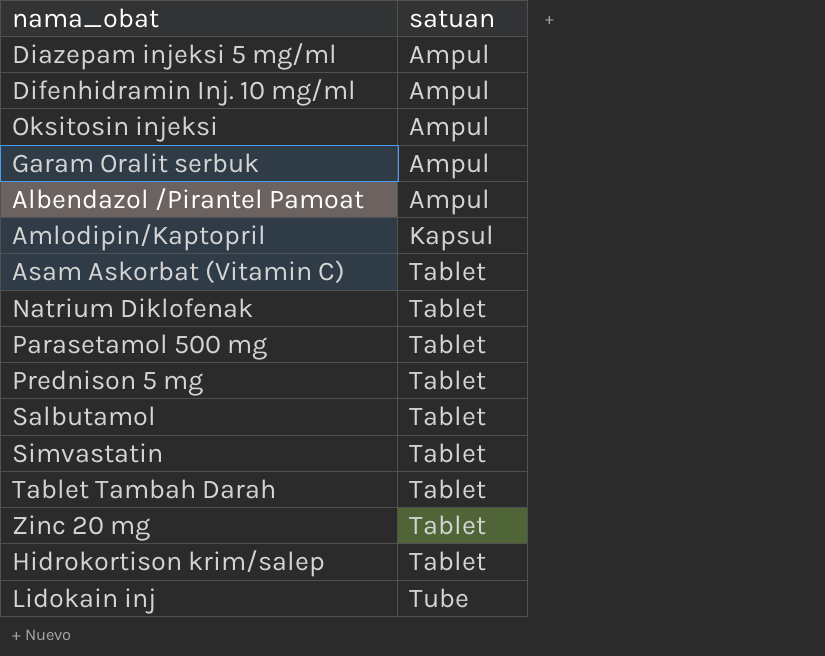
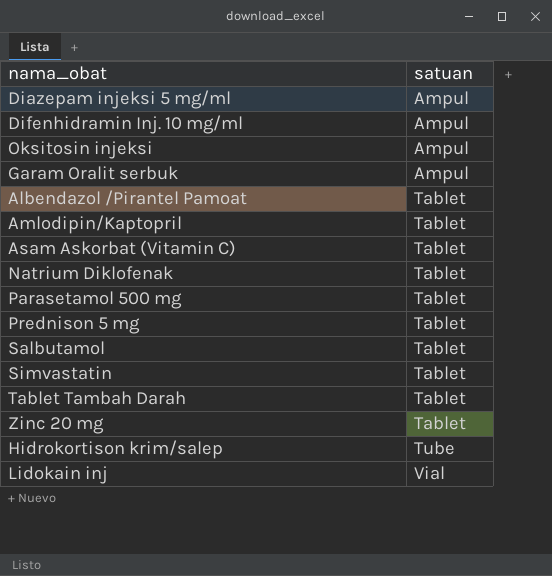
Albendazol /Pirantel Pamoat | satuan: Ampul -> Tablet
Amlodipin/Kaptopril | satuan: Kapsul -> Tablet
Hidrokortison krim/salep | satuan: Tablet -> Tube
Lidokain inj | satuan: Tube -> Vial

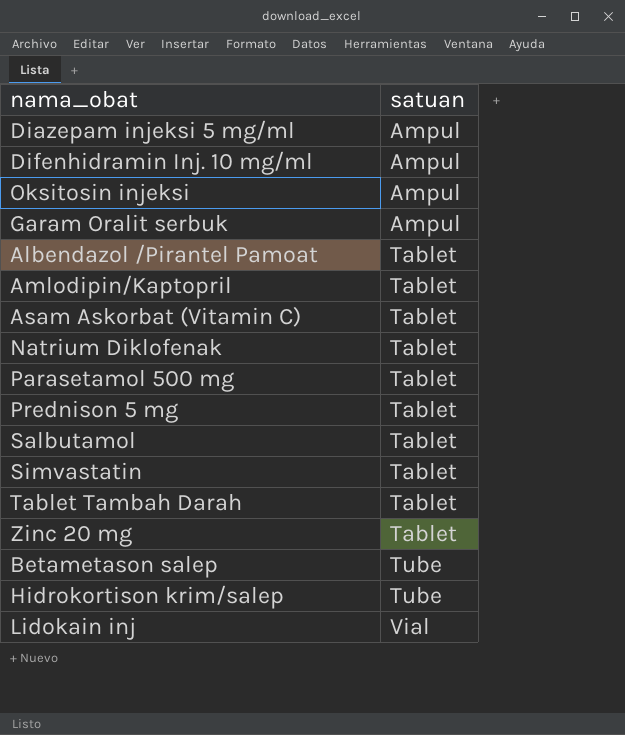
row Betametason salep: none -> Tube

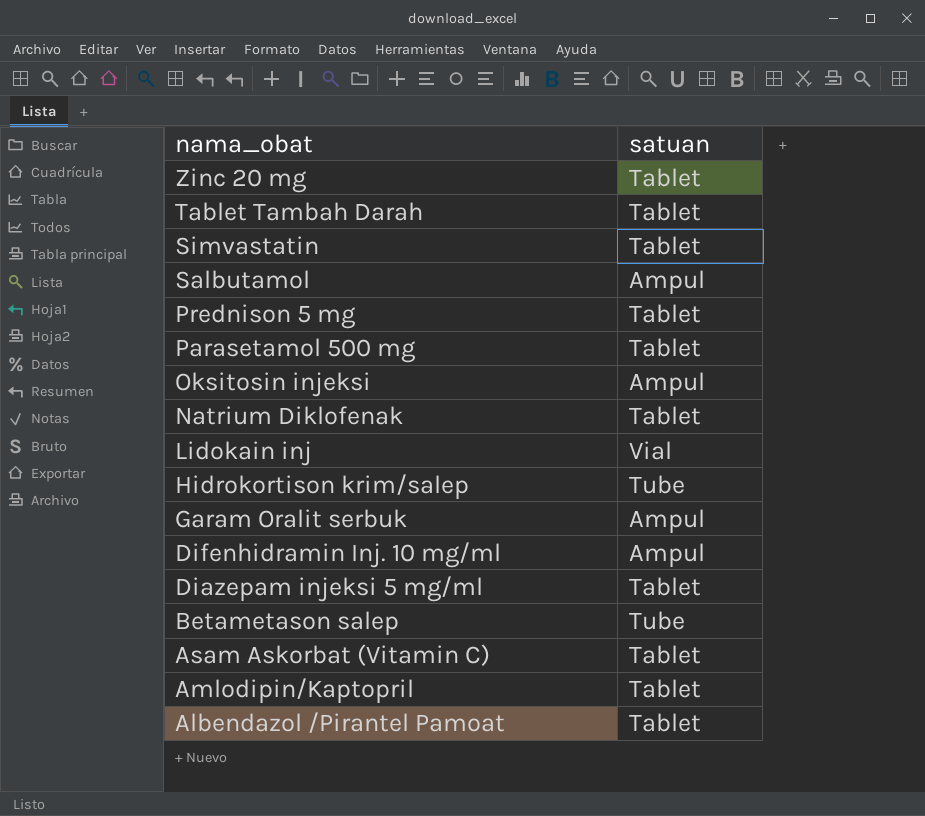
row order: satuan ascending -> nama_obat descending
Salbutamol | satuan: Tablet -> Ampul
Diazepam injeksi 5 mg/ml | satuan: Ampul -> Tablet

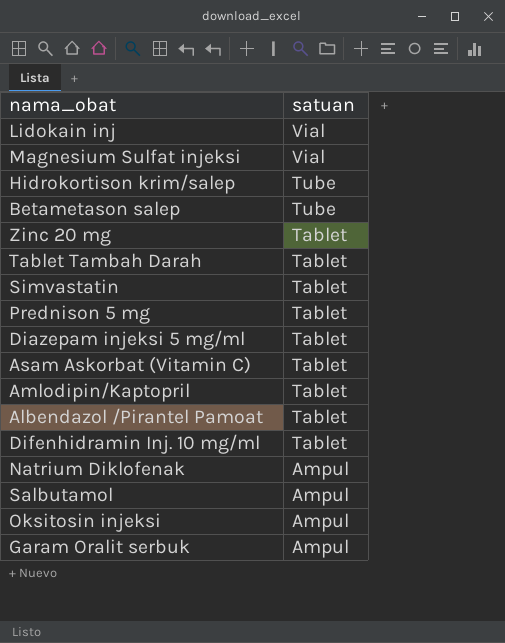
row order: nama_obat descending -> satuan descending
row Parasetamol 500 mg: Tablet -> none
row Magnesium Sulfat injeksi: none -> Vial
Difenhidramin Inj. 10 mg/ml | satuan: Ampul -> Tablet
Natrium Diklofenak | satuan: Tablet -> Ampul

